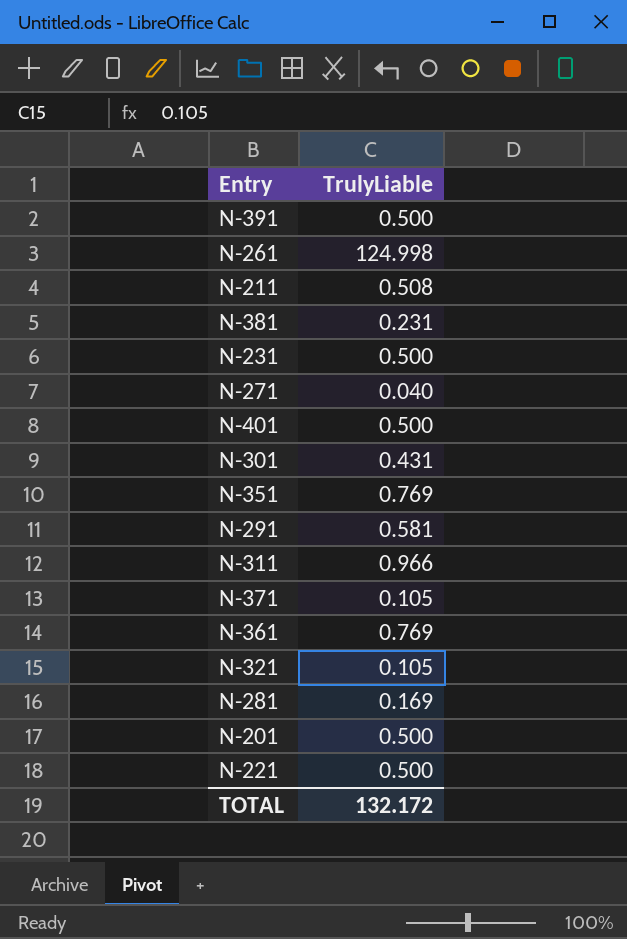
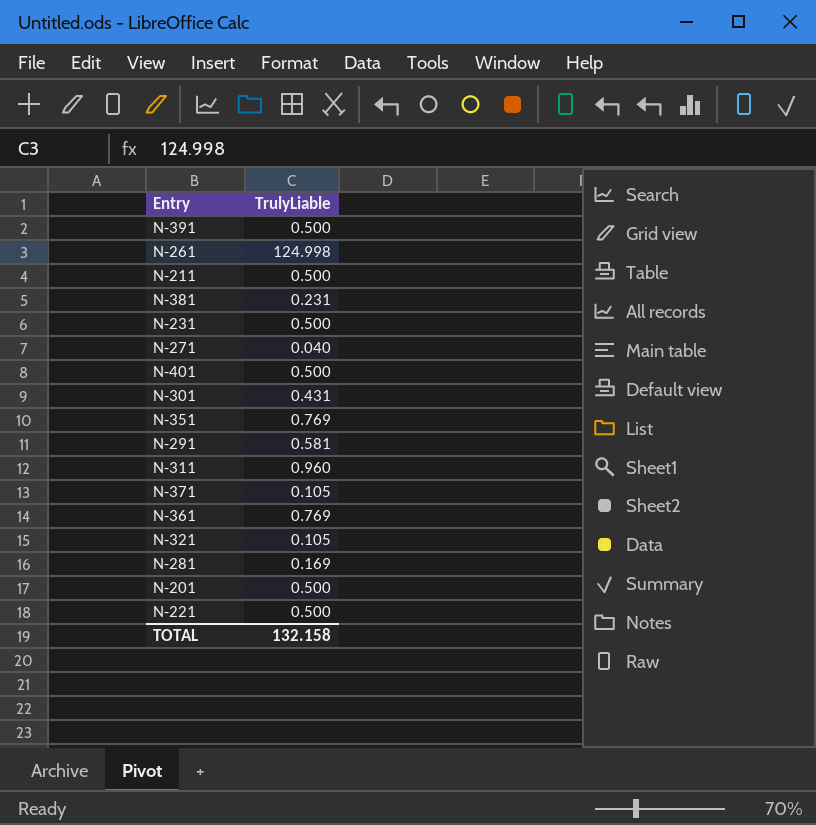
N-211 | TrulyLiable: 0.508 -> 0.500
N-311 | TrulyLiable: 0.966 -> 0.960
TOTAL | TrulyLiable: 132.172 -> 132.158

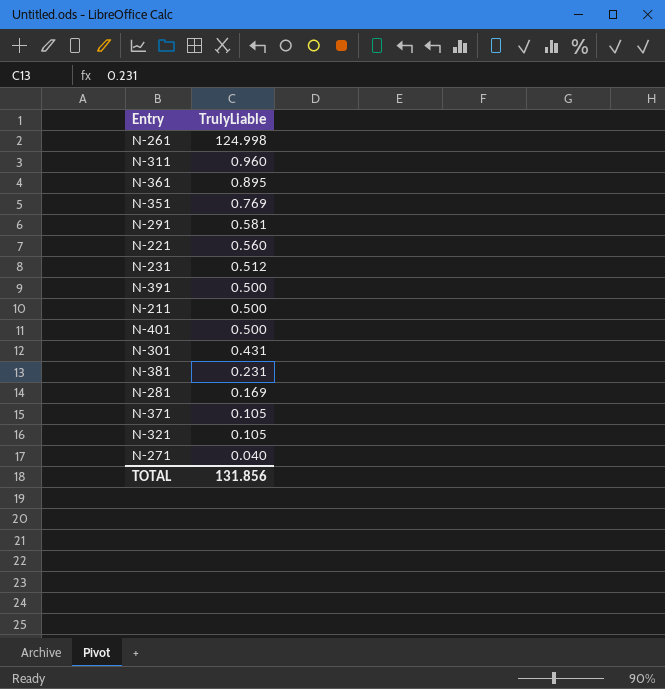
row order: none -> TrulyLiable descending
row N-201: 0.500 -> none
N-361 | TrulyLiable: 0.769 -> 0.895
N-221 | TrulyLiable: 0.500 -> 0.560
N-231 | TrulyLiable: 0.500 -> 0.512
TOTAL | TrulyLiable: 132.158 -> 131.856

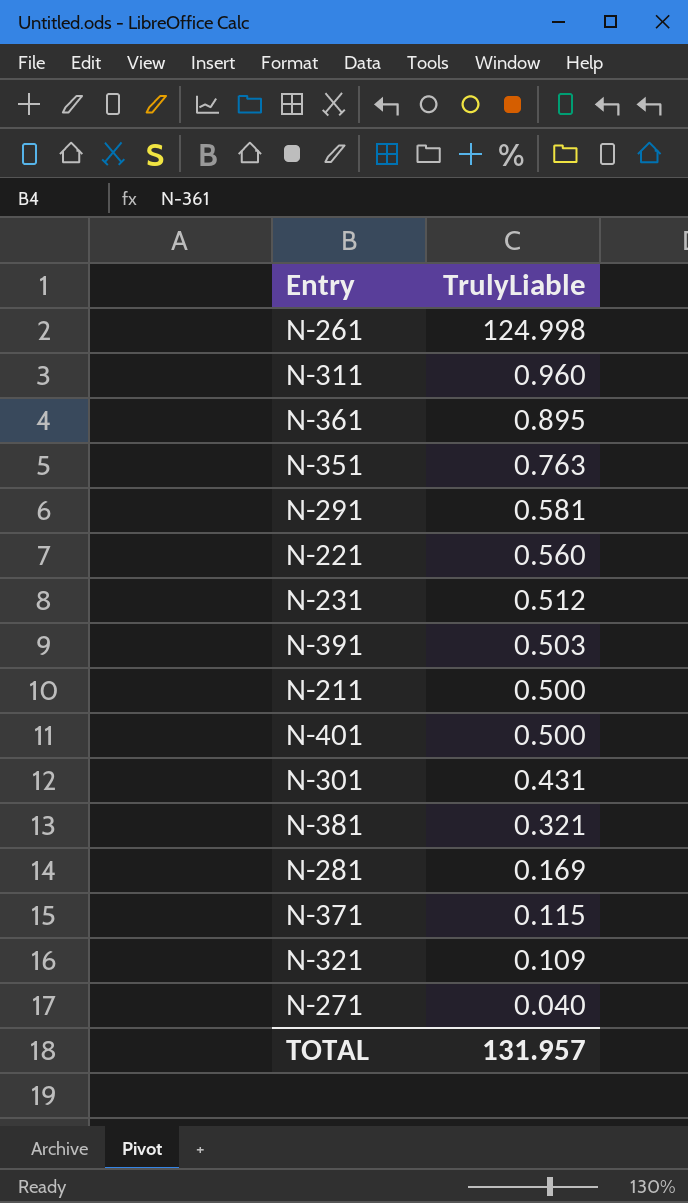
N-351 | TrulyLiable: 0.769 -> 0.763
N-391 | TrulyLiable: 0.500 -> 0.503
N-381 | TrulyLiable: 0.231 -> 0.321
N-371 | TrulyLiable: 0.105 -> 0.115
N-321 | TrulyLiable: 0.105 -> 0.109
TOTAL | TrulyLiable: 131.856 -> 131.957

